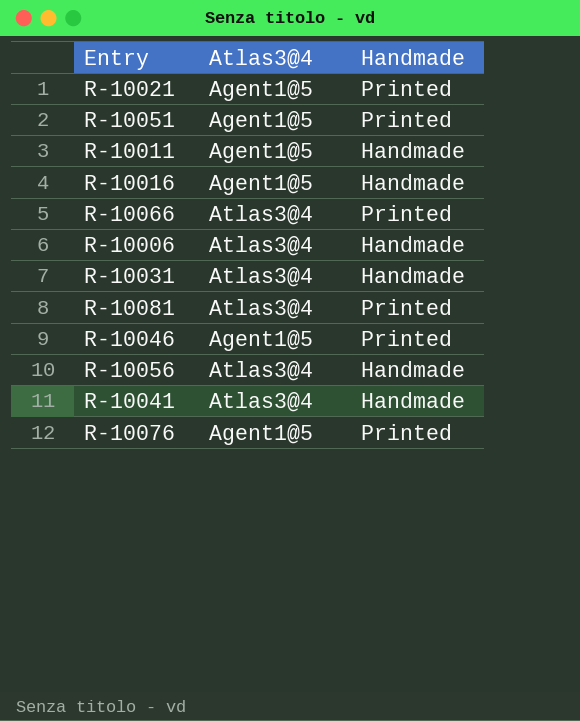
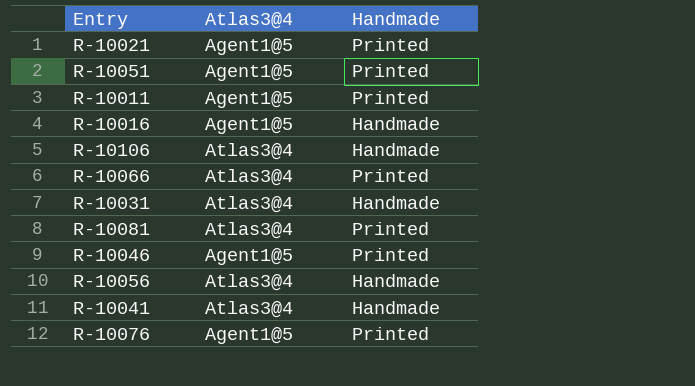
row R-10006: Atlas3@4 | Handmade -> none
R-10011 | Handmade: Handmade -> Printed
row R-10106: none -> Atlas3@4 | Handmade

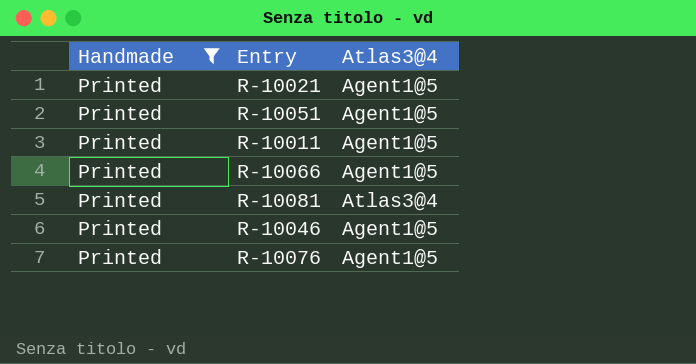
filter: none -> Handmade = Printed
column Handmade | position: 3 -> 1
R-10066 | Atlas3@4: Atlas3@4 -> Agent1@5

